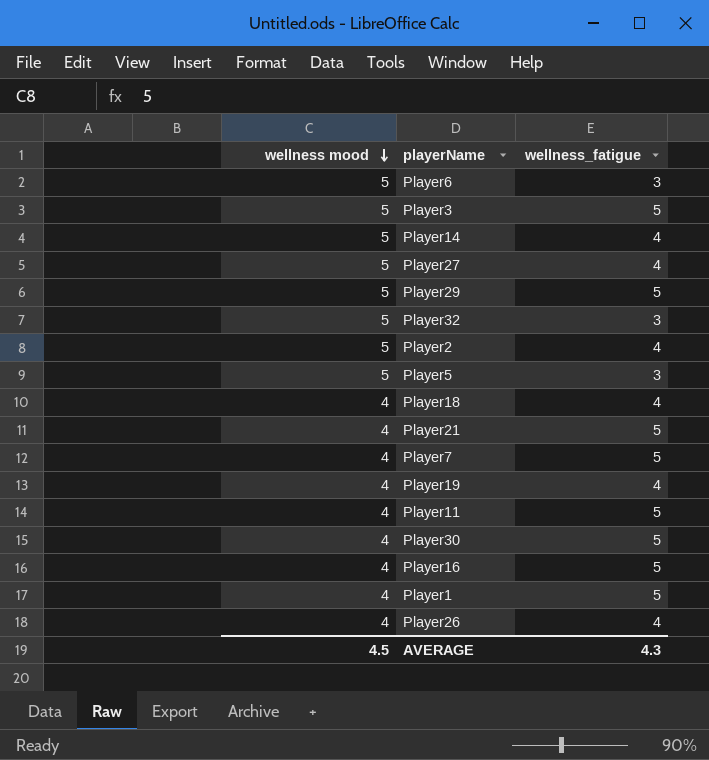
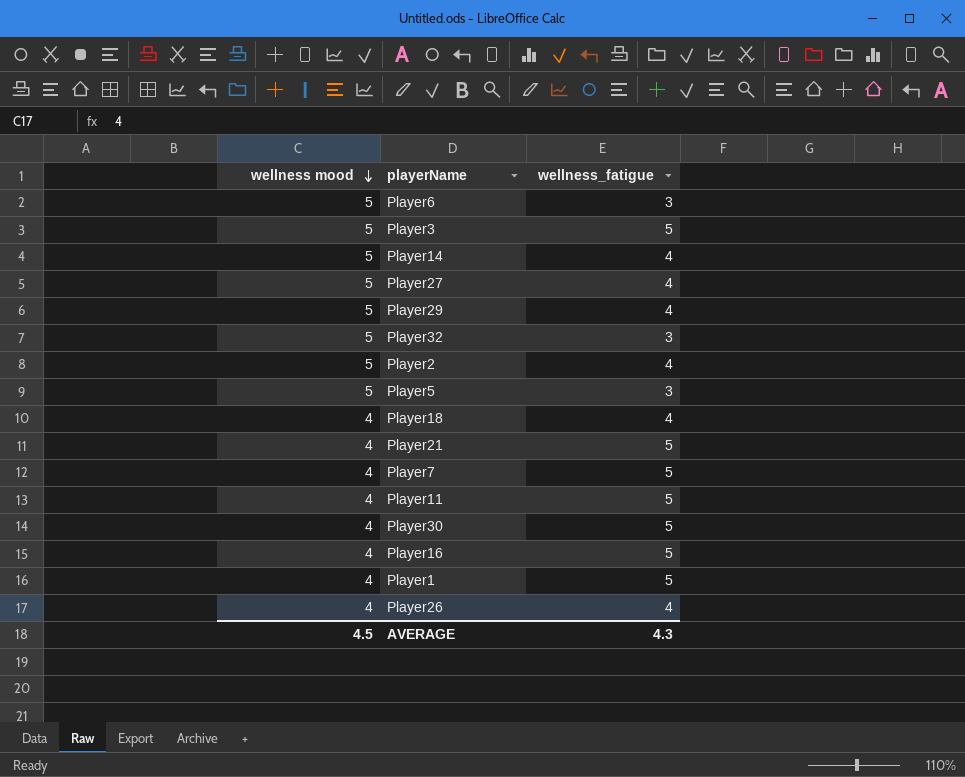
row Player19: 4 | 4 -> none
Player29 | wellness_fatigue: 5 -> 4

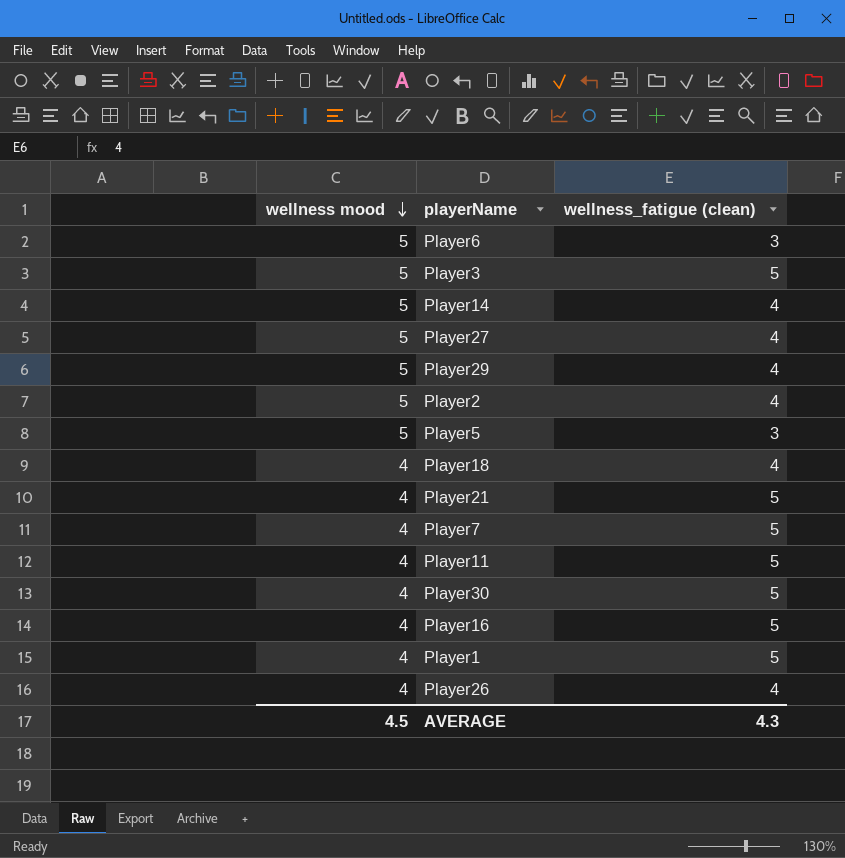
column name: wellness_fatigue -> wellness_fatigue (clean)
row Player32: 5 | 3 -> none

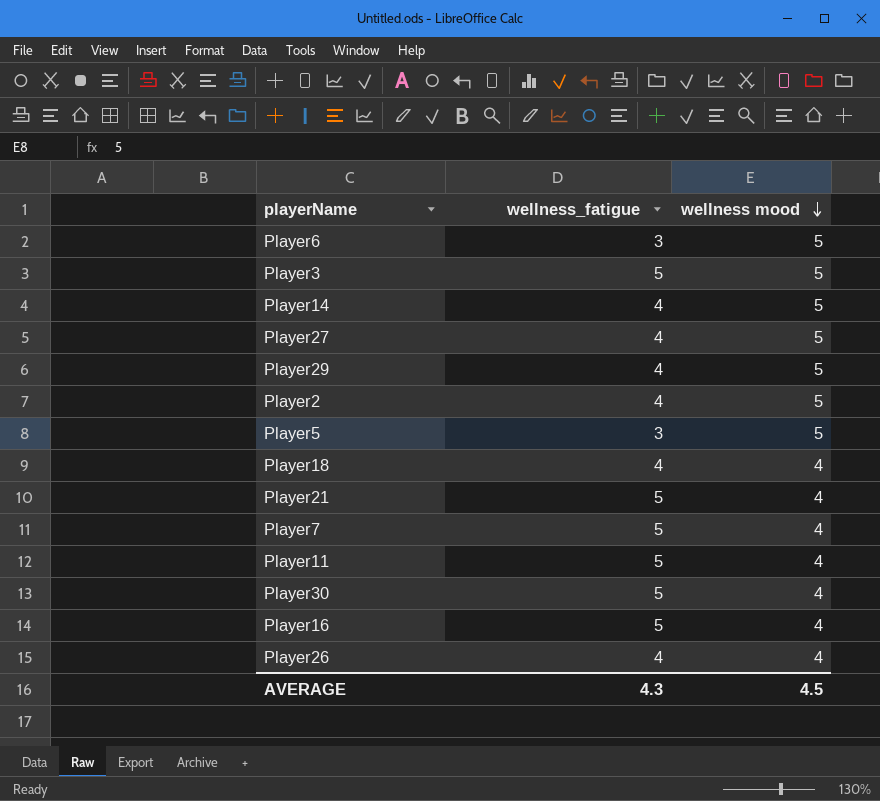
column name: wellness_fatigue (clean) -> wellness_fatigue
column wellness mood | position: 1 -> 3
row Player1: 4 | 5 -> none

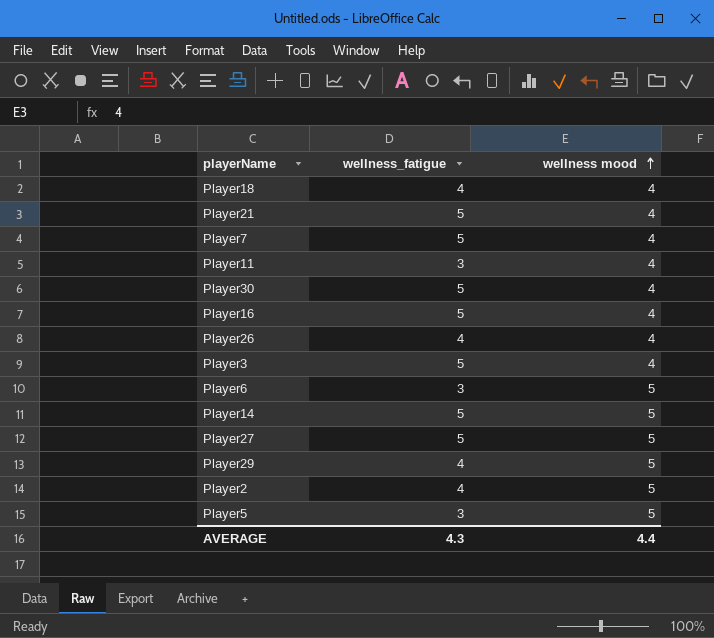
row order: wellness mood descending -> wellness mood ascending
Player11 | wellness_fatigue: 5 -> 3
Player3 | wellness mood: 5 -> 4
Player14 | wellness_fatigue: 4 -> 5
Player27 | wellness_fatigue: 4 -> 5
AVERAGE | wellness mood: 4.5 -> 4.4

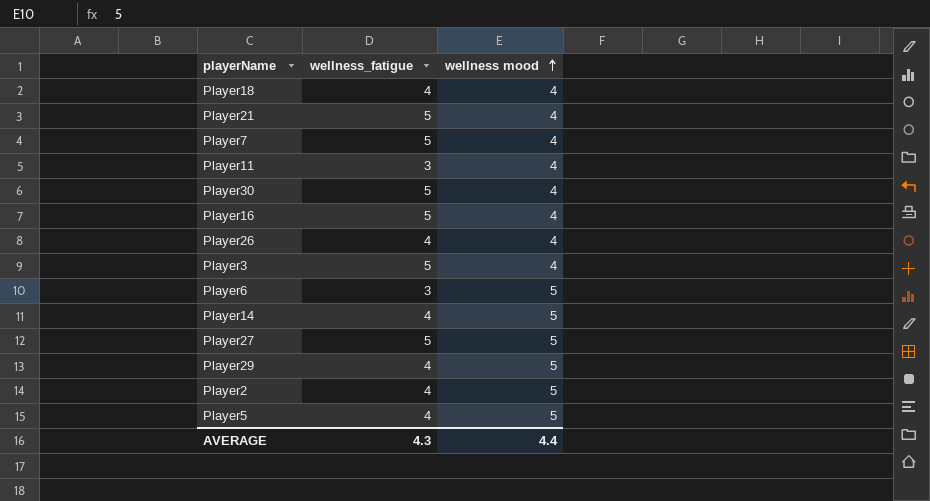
Player14 | wellness_fatigue: 5 -> 4
Player5 | wellness_fatigue: 3 -> 4

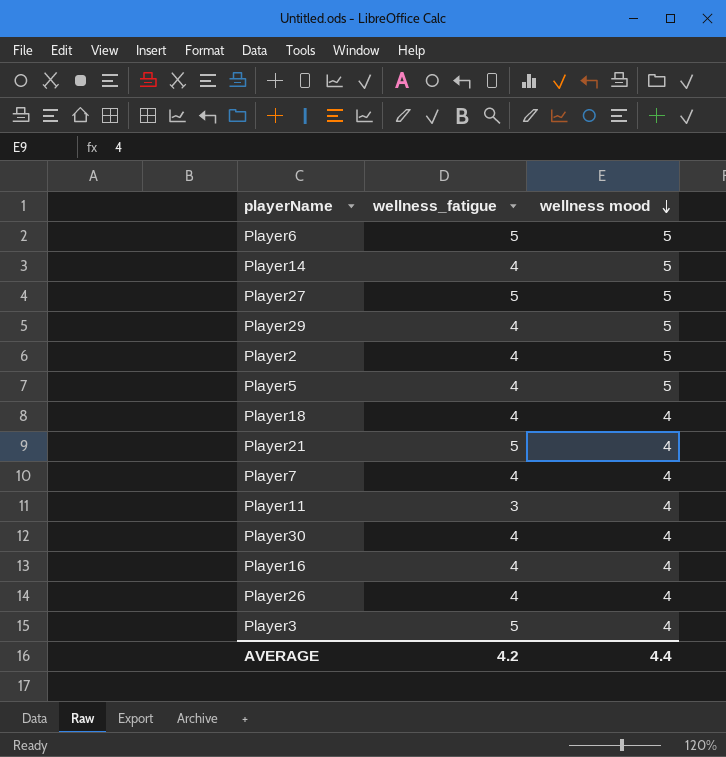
row order: wellness mood ascending -> wellness mood descending
Player6 | wellness_fatigue: 3 -> 5
Player7 | wellness_fatigue: 5 -> 4
Player30 | wellness_fatigue: 5 -> 4
Player16 | wellness_fatigue: 5 -> 4
AVERAGE | wellness_fatigue: 4.3 -> 4.2

